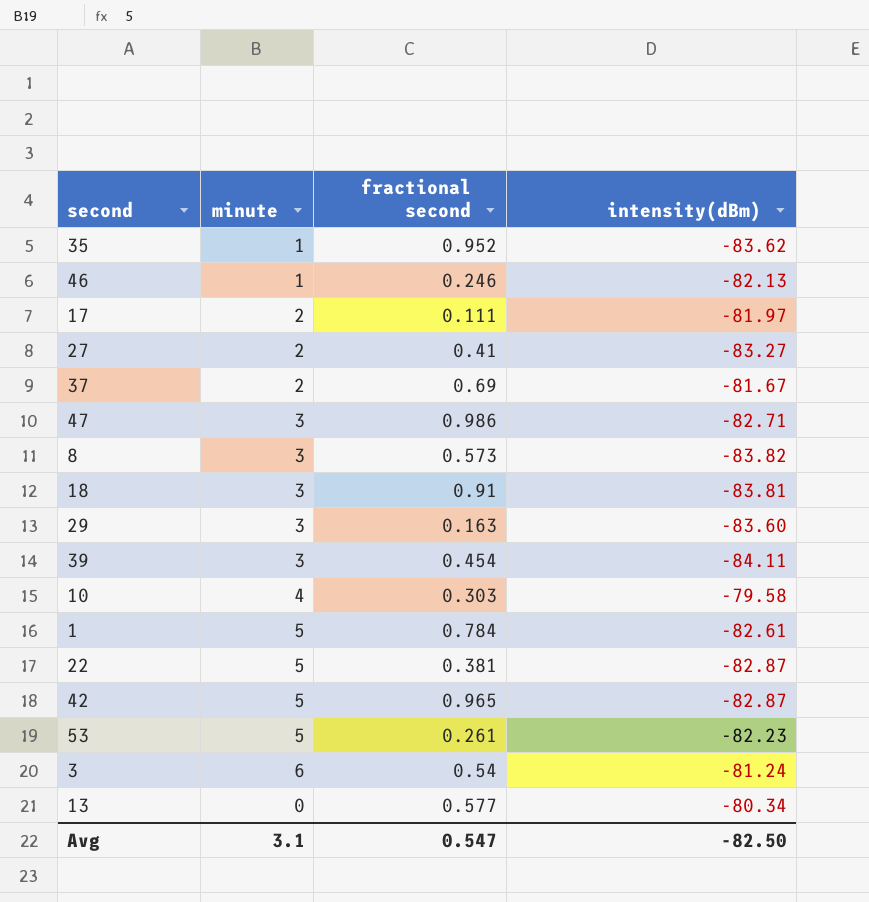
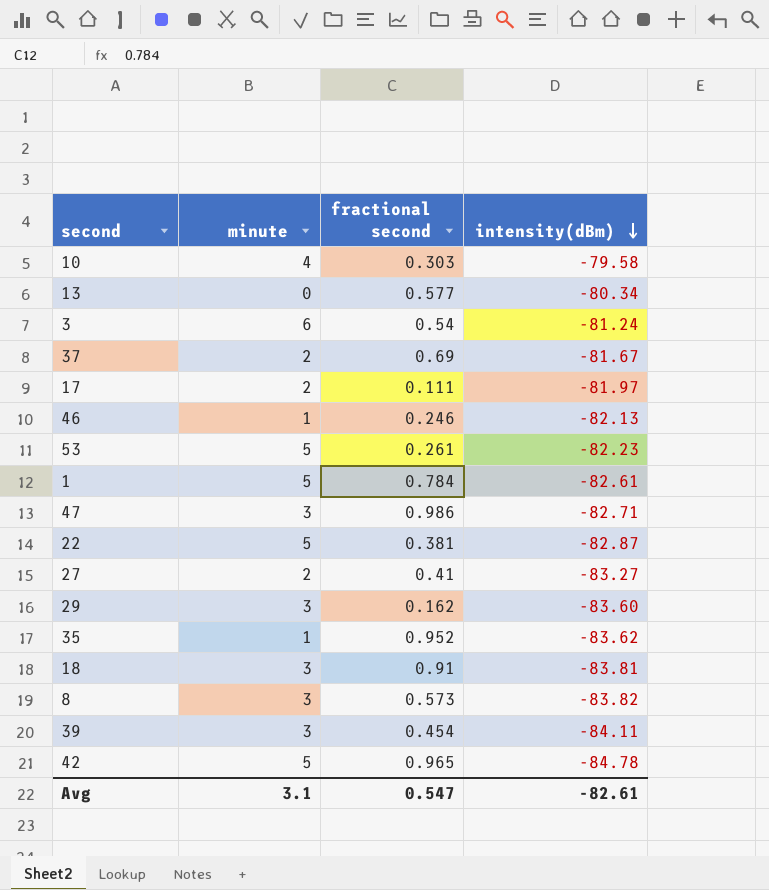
row order: none -> intensity(dBm) descending
29 | fractional second: 0.163 -> 0.162
42 | intensity(dBm): -82.87 -> -84.78
Avg | intensity(dBm): -82.50 -> -82.61

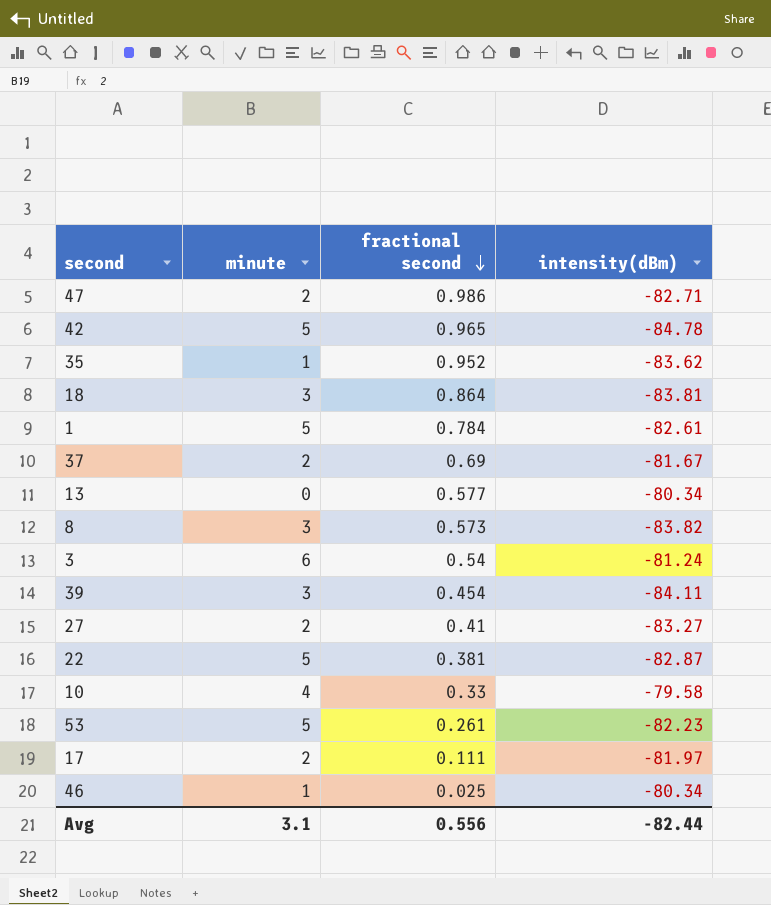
row order: intensity(dBm) descending -> fractional second descending
row 29: 3 | 0.162 | -83.60 -> none
47 | minute: 3 -> 2
18 | fractional second: 0.91 -> 0.864
10 | fractional second: 0.303 -> 0.33
46 | fractional second: 0.246 -> 0.025
46 | intensity(dBm): -82.13 -> -80.34
Avg | fractional second: 0.547 -> 0.556
Avg | intensity(dBm): -82.61 -> -82.44

